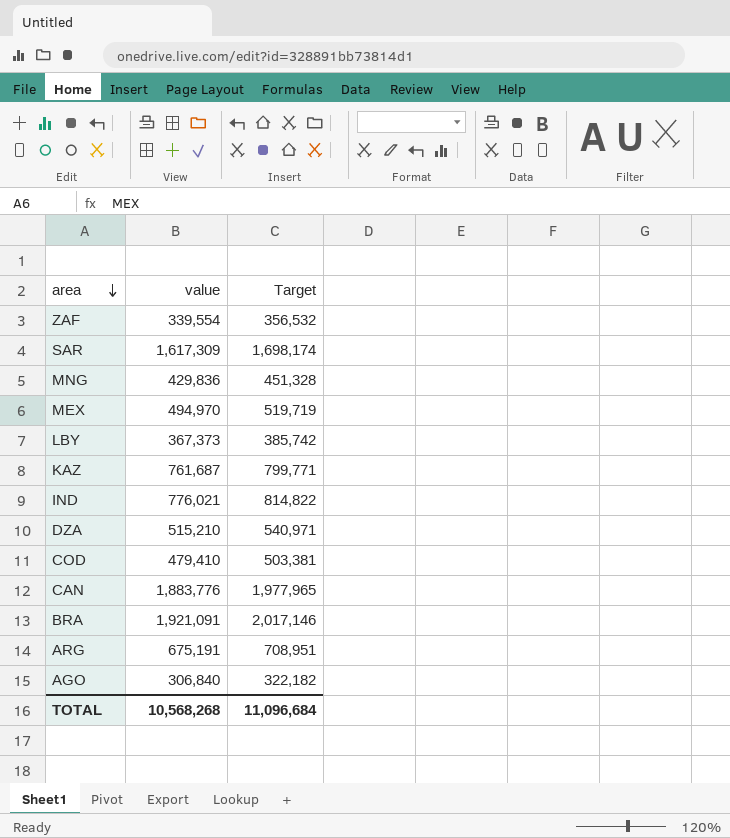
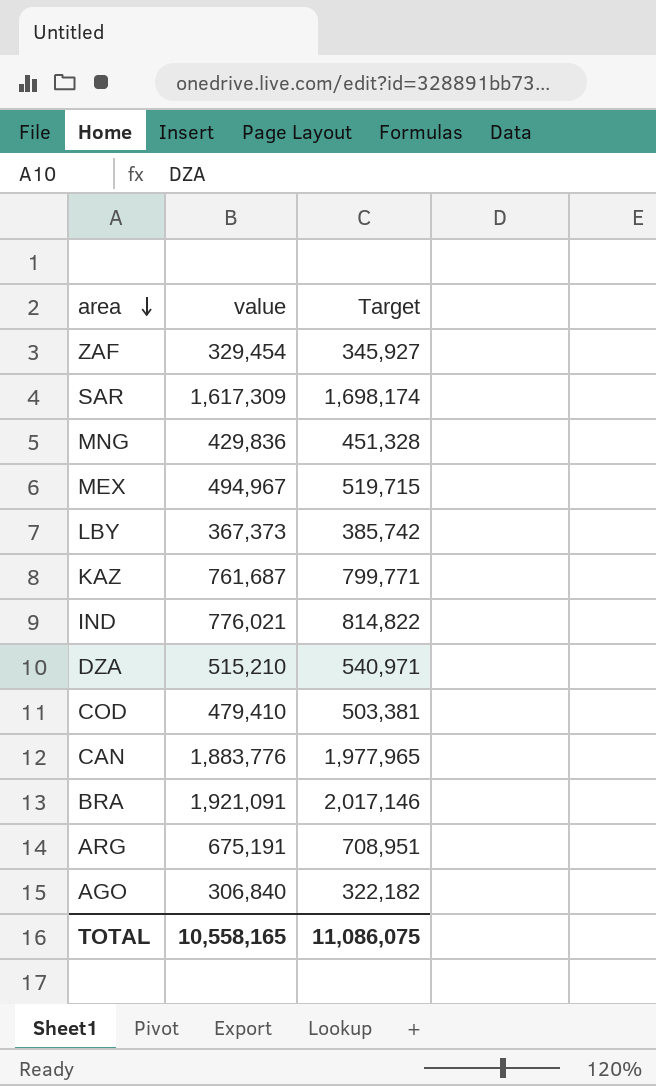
ZAF | value: 339,554 -> 329,454
ZAF | Target: 356,532 -> 345,927
MEX | value: 494,970 -> 494,967
MEX | Target: 519,719 -> 519,715
TOTAL | value: 10,568,268 -> 10,558,165
TOTAL | Target: 11,096,684 -> 11,086,075

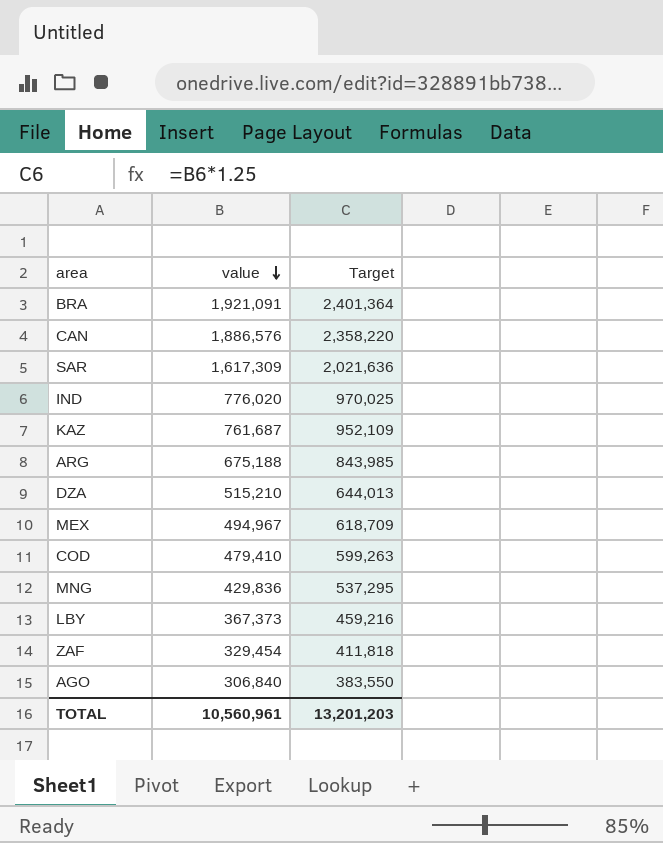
row order: area descending -> value descending
column Target | formula: [value] * 1.05 -> [value] * 1.25
CAN | value: 1,883,776 -> 1,886,576
IND | value: 776,021 -> 776,020
ARG | value: 675,191 -> 675,188
TOTAL | value: 10,558,165 -> 10,560,961
TOTAL | Target: 11,086,075 -> 13,201,203

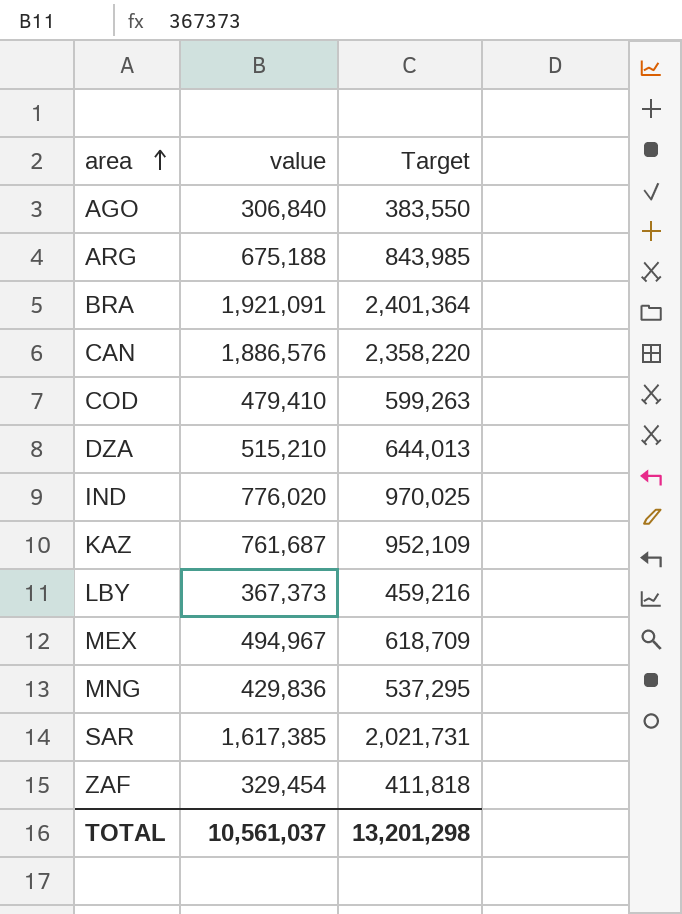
row order: value descending -> area ascending
SAR | value: 1,617,309 -> 1,617,385
SAR | Target: 2,021,636 -> 2,021,731
TOTAL | value: 10,560,961 -> 10,561,037
TOTAL | Target: 13,201,203 -> 13,201,298

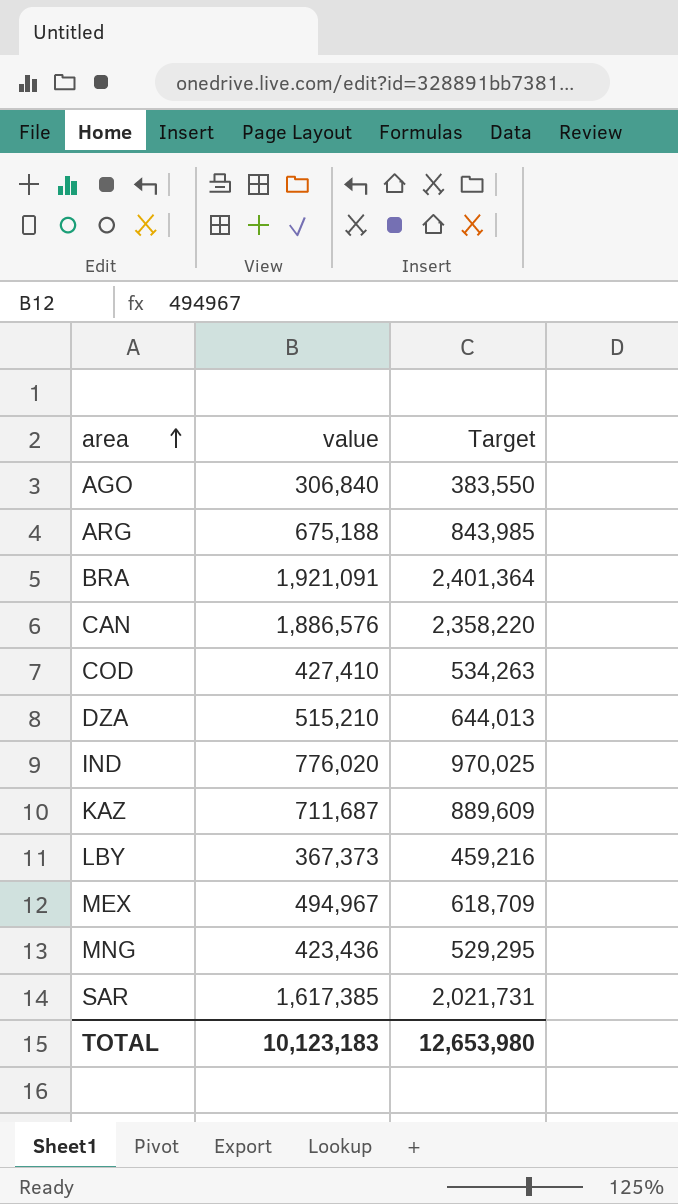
row ZAF: 329,454 | 411,818 -> none
COD | value: 479,410 -> 427,410
COD | Target: 599,263 -> 534,263
KAZ | value: 761,687 -> 711,687
KAZ | Target: 952,109 -> 889,609
MNG | value: 429,836 -> 423,436
MNG | Target: 537,295 -> 529,295
TOTAL | value: 10,561,037 -> 10,123,183
TOTAL | Target: 13,201,298 -> 12,653,980

